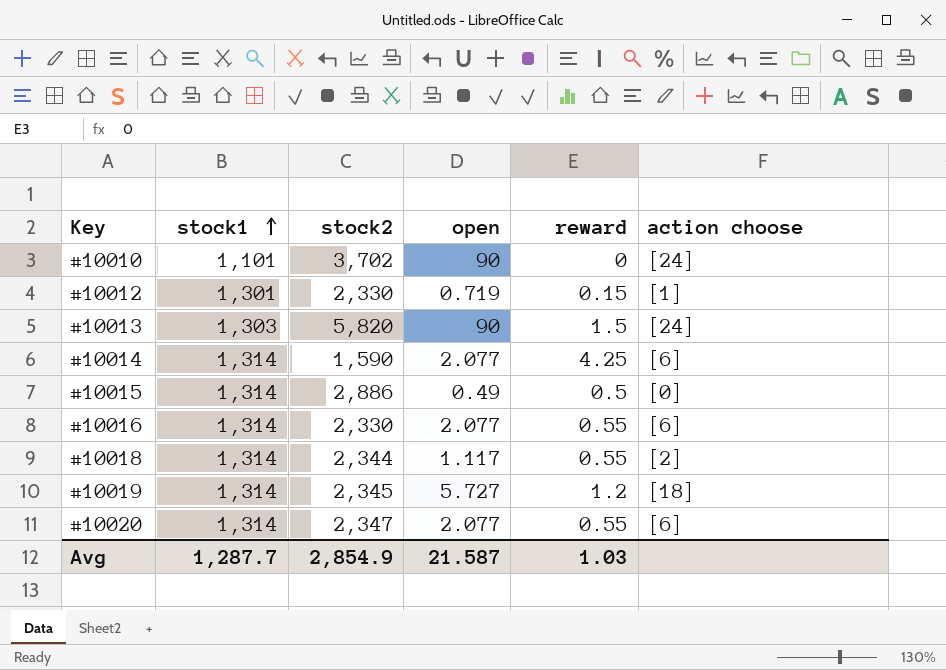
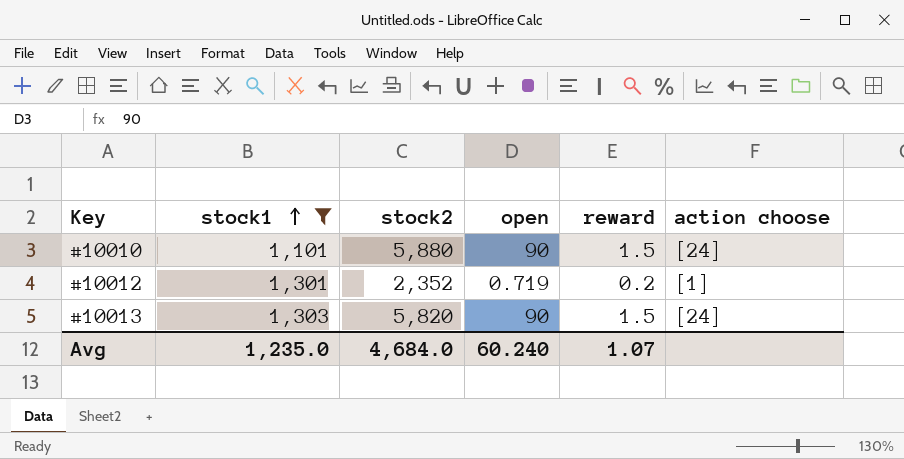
filter: none -> stock1 != 1,314
#10010 | stock2: 3,702 -> 5,880
#10010 | reward: 0 -> 1.5
#10012 | stock2: 2,330 -> 2,352
#10012 | reward: 0.15 -> 0.2
Avg | stock1: 1,287.7 -> 1,235.0
Avg | stock2: 2,854.9 -> 4,684.0
Avg | open: 21.587 -> 60.240
Avg | reward: 1.03 -> 1.07

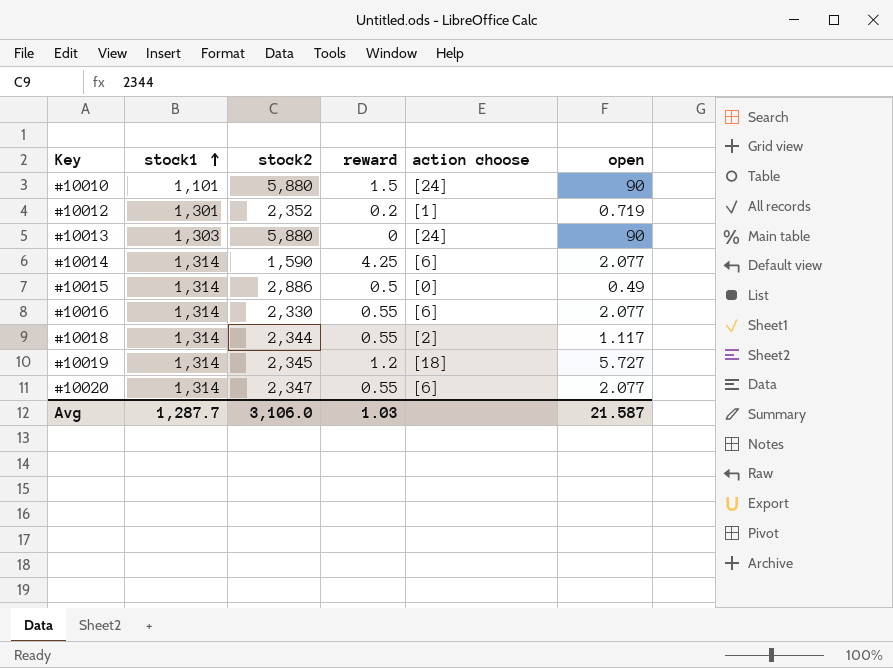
filter: stock1 != 1,314 -> none
column open | position: 4 -> 6
#10013 | stock2: 5,820 -> 5,880
#10013 | reward: 1.5 -> 0
Avg | stock1: 1,235.0 -> 1,287.7
Avg | stock2: 4,684.0 -> 3,106.0
Avg | reward: 1.07 -> 1.03
Avg | open: 60.240 -> 21.587

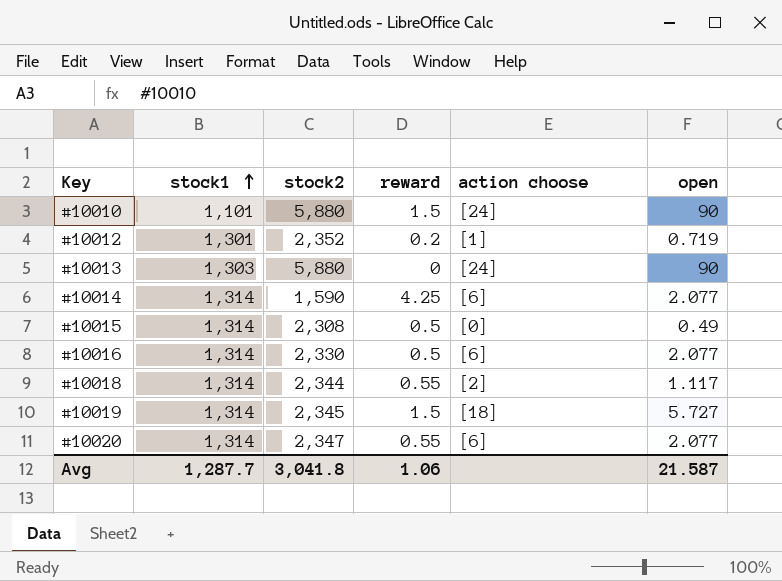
#10015 | stock2: 2,886 -> 2,308
#10016 | reward: 0.55 -> 0.5
#10019 | reward: 1.2 -> 1.5
Avg | stock2: 3,106.0 -> 3,041.8
Avg | reward: 1.03 -> 1.06

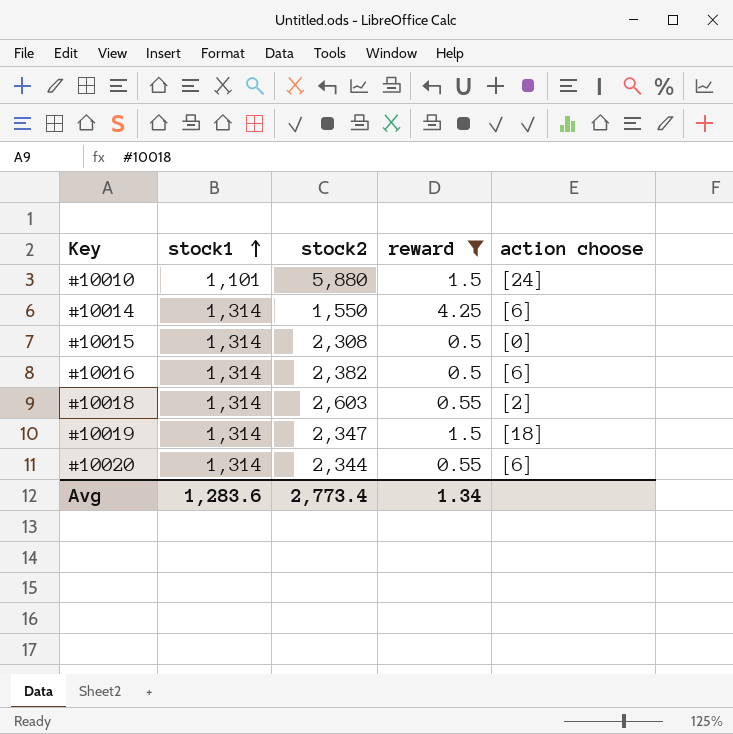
filter: none -> reward >= 0.5
column open | position: 6 -> none
#10014 | stock2: 1,590 -> 1,550
#10016 | stock2: 2,330 -> 2,382
#10018 | stock2: 2,344 -> 2,603
#10019 | stock2: 2,345 -> 2,347
#10020 | stock2: 2,347 -> 2,344
Avg | stock1: 1,287.7 -> 1,283.6
Avg | stock2: 3,041.8 -> 2,773.4
Avg | reward: 1.06 -> 1.34

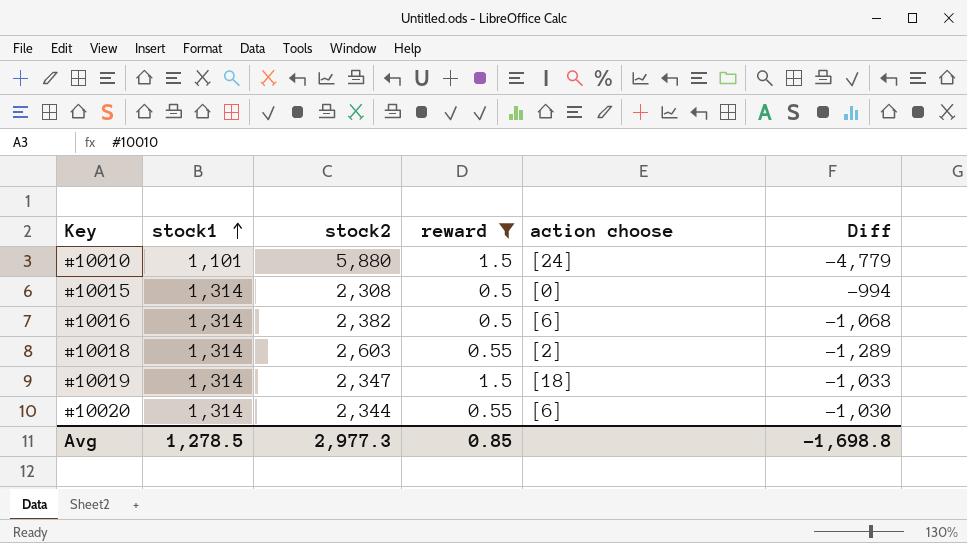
column Diff | formula: none -> [stock1] - [stock2]
row #10014: 1,314 | 1,550 | 4.25 | [6] -> none
Avg | stock1: 1,283.6 -> 1,278.5
Avg | stock2: 2,773.4 -> 2,977.3
Avg | reward: 1.34 -> 0.85

